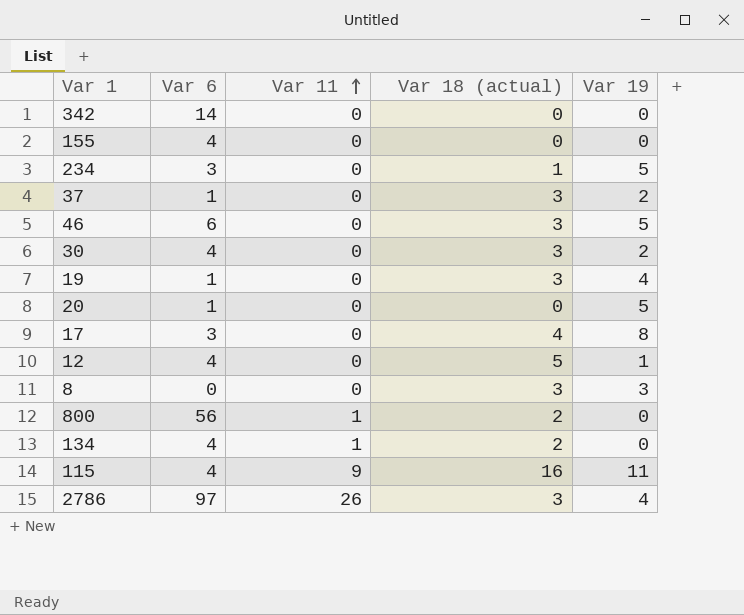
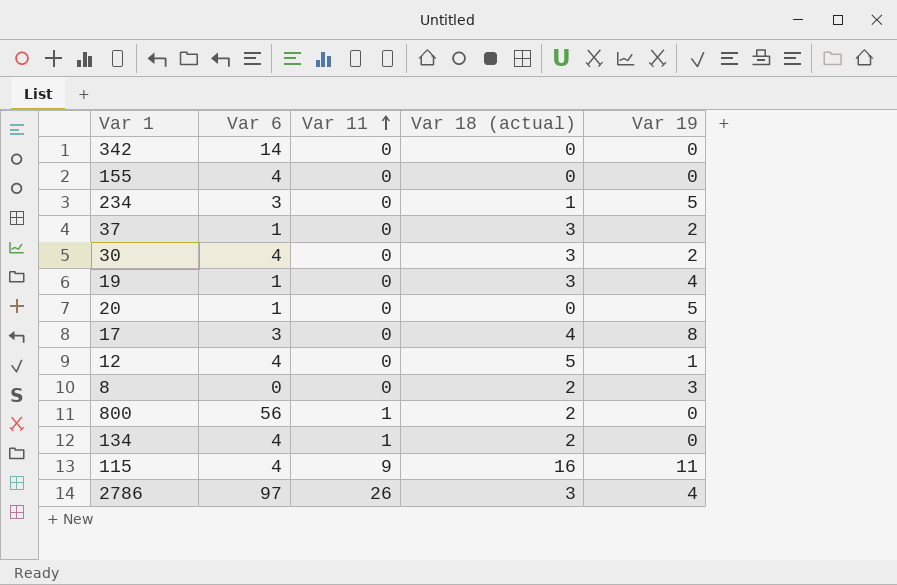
row 46: 6 | 0 | 3 | 5 -> none
8 | Var 18 (actual): 3 -> 2

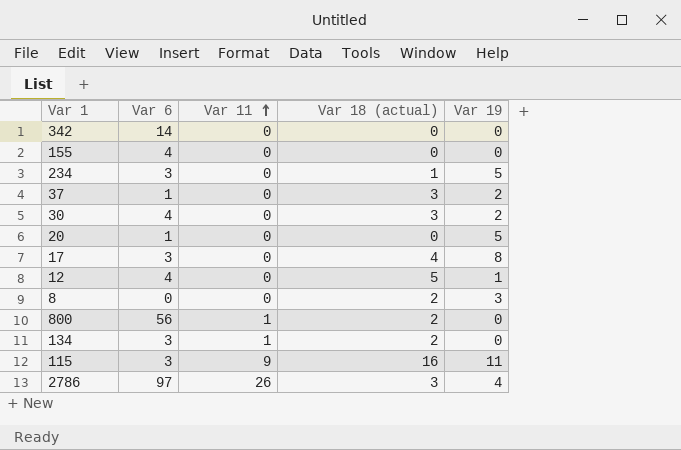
row 19: 1 | 0 | 3 | 4 -> none
134 | Var 6: 4 -> 3
115 | Var 6: 4 -> 3

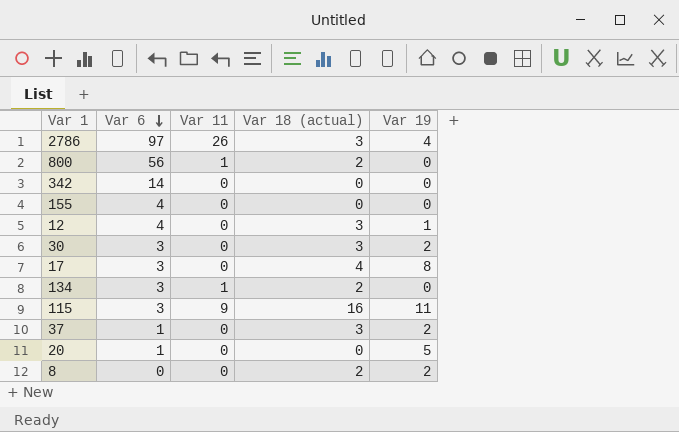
row order: Var 11 ascending -> Var 6 descending
row 234: 3 | 0 | 1 | 5 -> none
12 | Var 18 (actual): 5 -> 3
30 | Var 6: 4 -> 3
8 | Var 19: 3 -> 2

